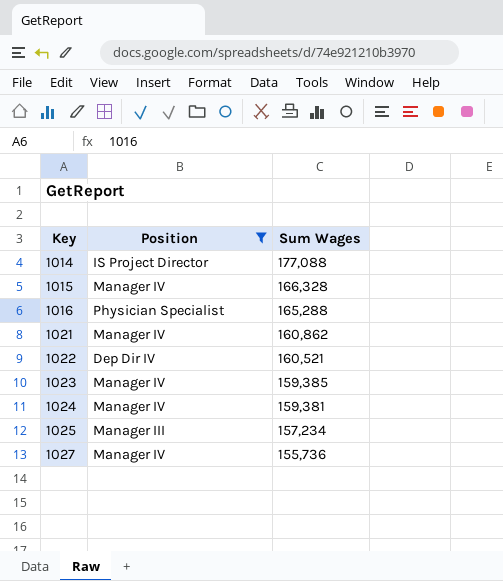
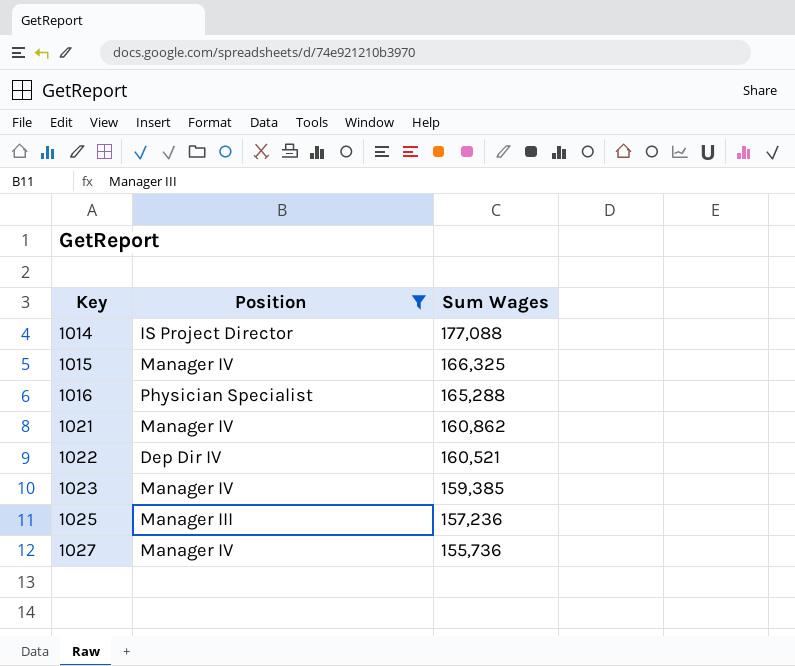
row 1024: Manager IV | 159,381 -> none
1015 | Sum Wages: 166,328 -> 166,325
1025 | Sum Wages: 157,234 -> 157,236

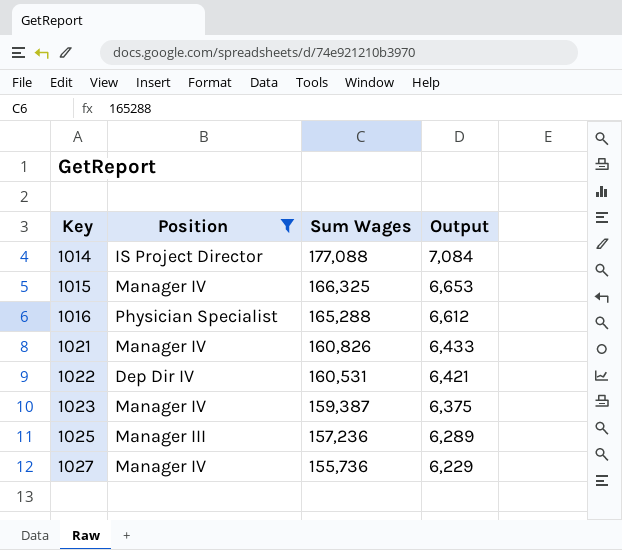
column Output | formula: none -> [Sum Wages] * 0.04
1021 | Sum Wages: 160,862 -> 160,826
1022 | Sum Wages: 160,521 -> 160,531
1023 | Sum Wages: 159,385 -> 159,387

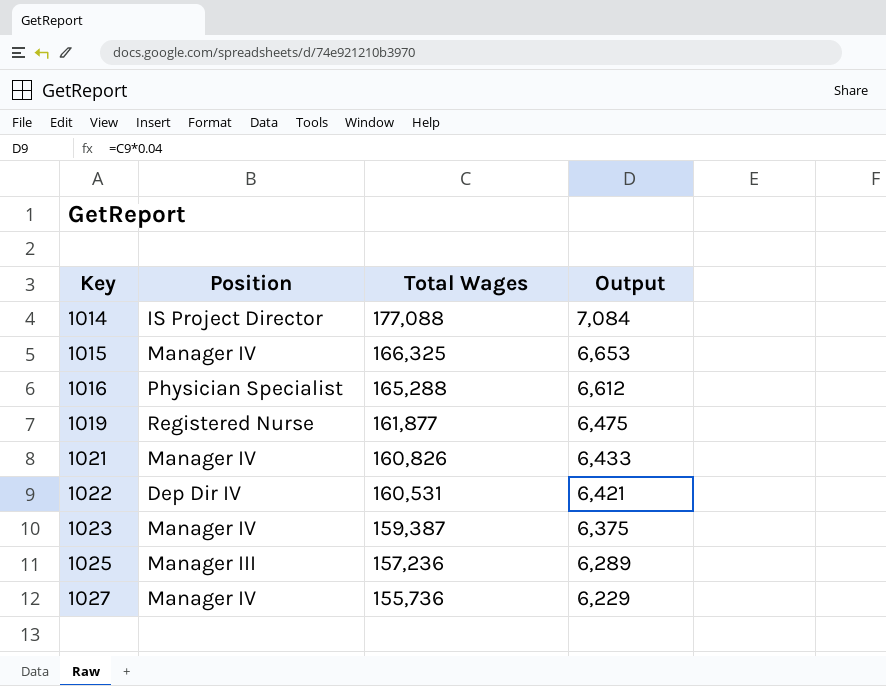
filter: Position != Registered Nurse -> none
column name: Sum Wages -> Total Wages

